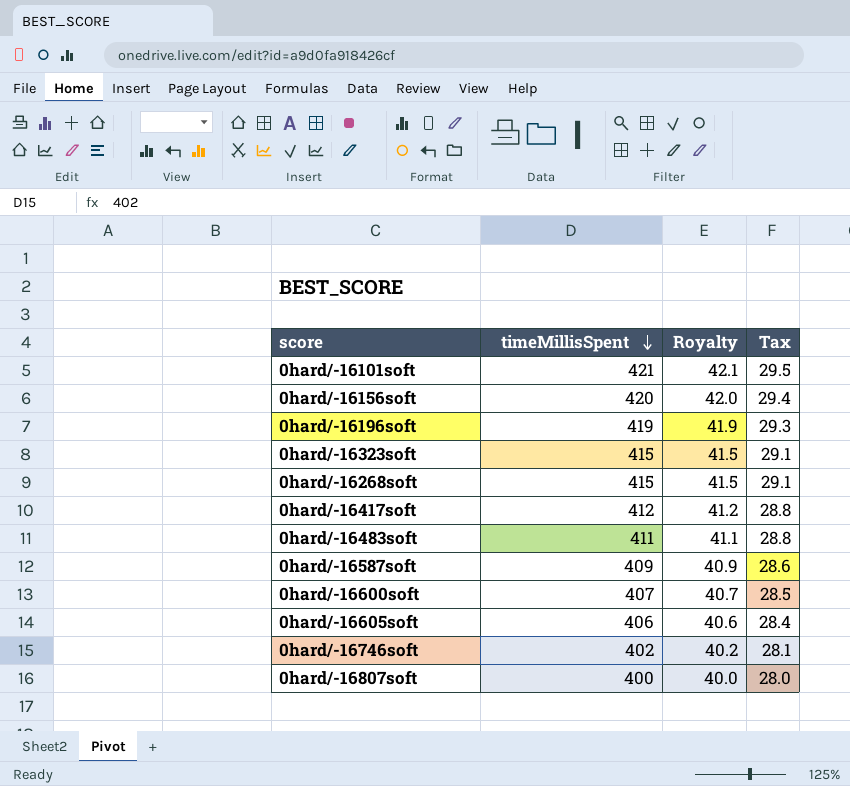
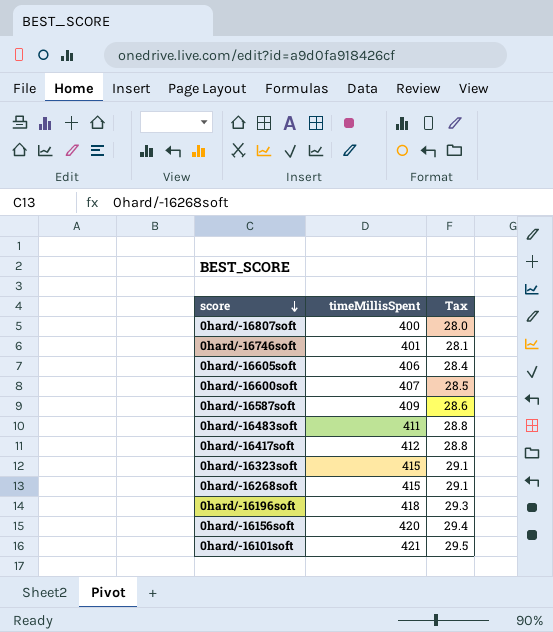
row order: timeMillisSpent descending -> score descending
column Royalty | formula: [timeMillisSpent] * 0.1 -> none
0hard/-16746soft | timeMillisSpent: 402 -> 401
0hard/-16196soft | timeMillisSpent: 419 -> 418

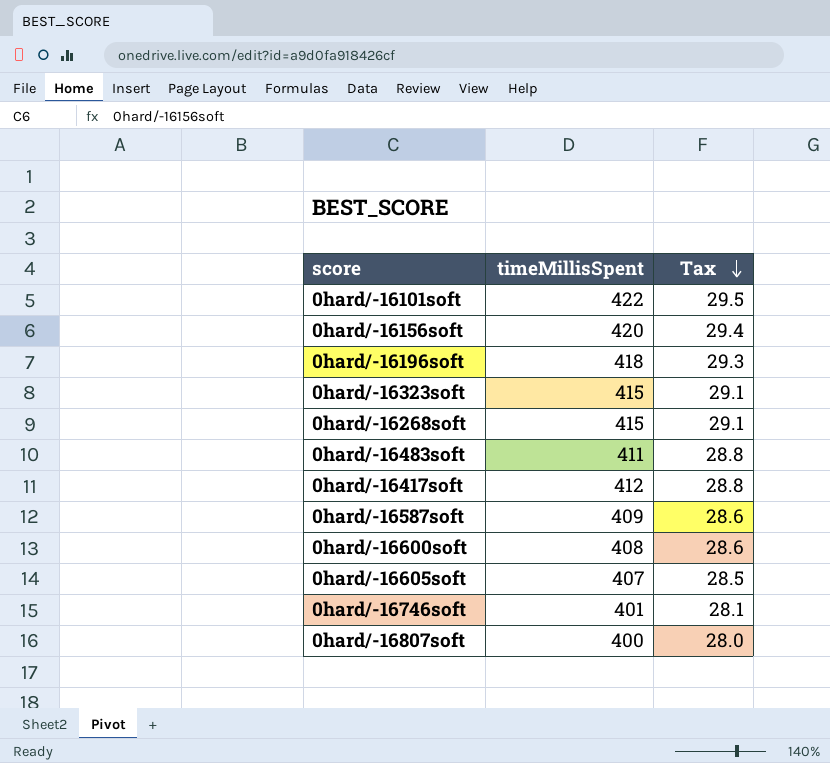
row order: score descending -> Tax descending
0hard/-16101soft | timeMillisSpent: 421 -> 422
0hard/-16600soft | timeMillisSpent: 407 -> 408
0hard/-16600soft | Tax: 28.5 -> 28.6
0hard/-16605soft | timeMillisSpent: 406 -> 407
0hard/-16605soft | Tax: 28.4 -> 28.5

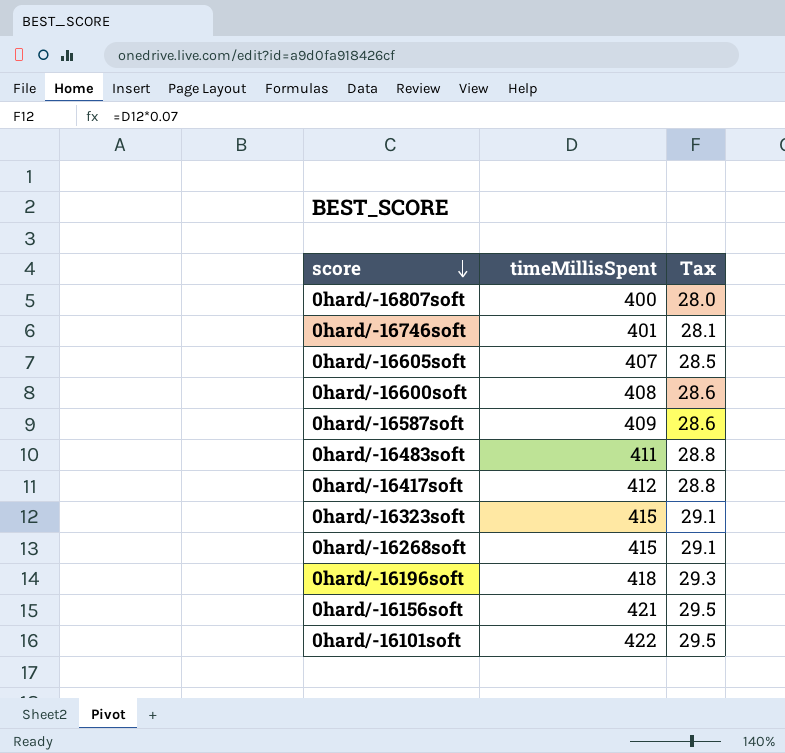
row order: Tax descending -> score descending
0hard/-16156soft | timeMillisSpent: 420 -> 421
0hard/-16156soft | Tax: 29.4 -> 29.5

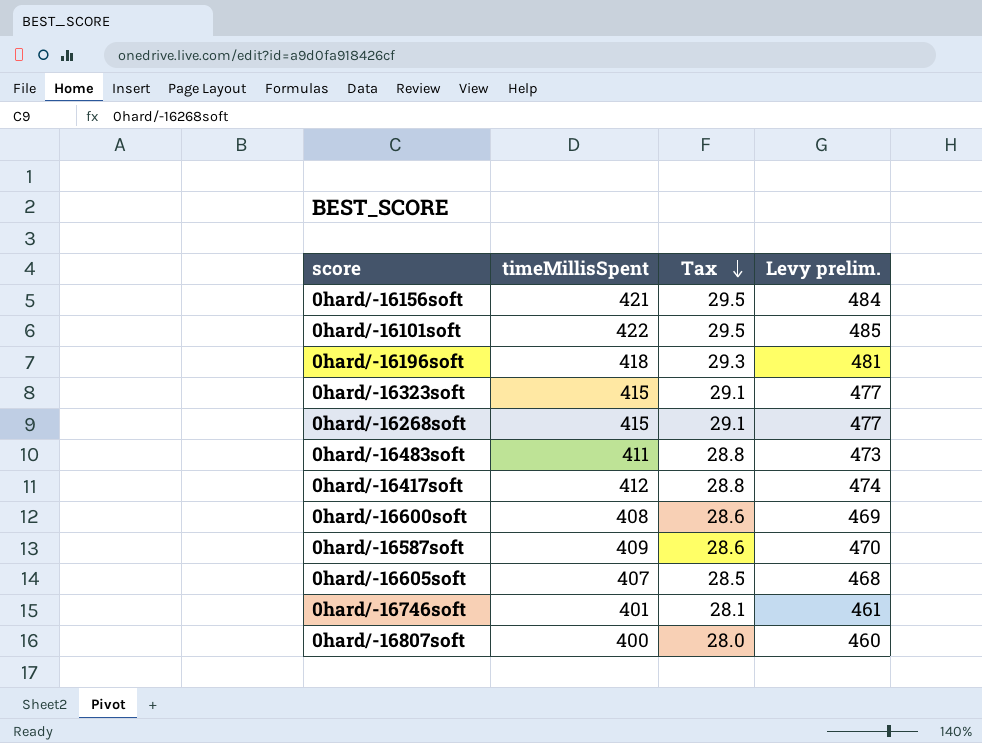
row order: score descending -> Tax descending
column Levy prelim. | formula: none -> [timeMillisSpent] * 1.15

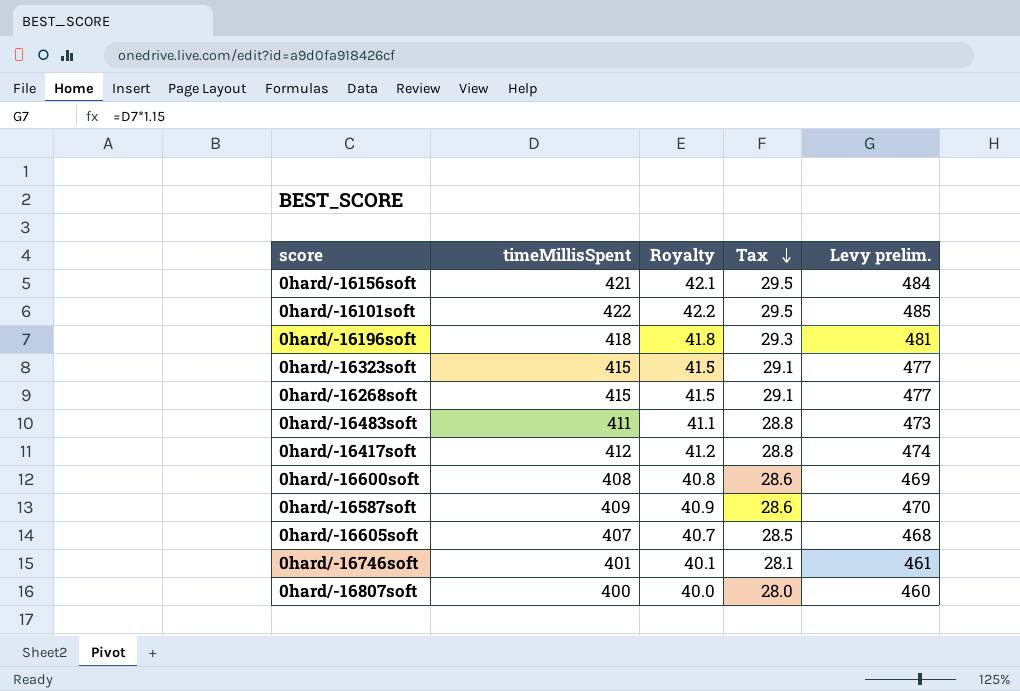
column Royalty | formula: none -> [timeMillisSpent] * 0.1

